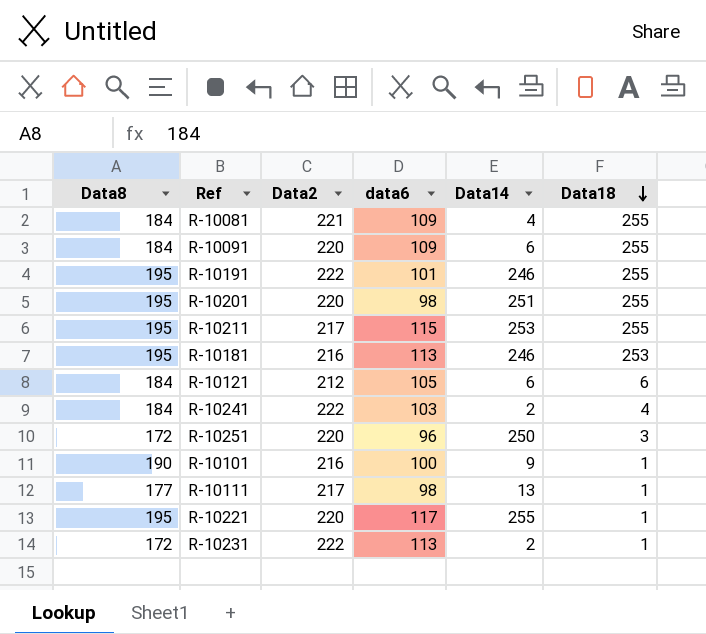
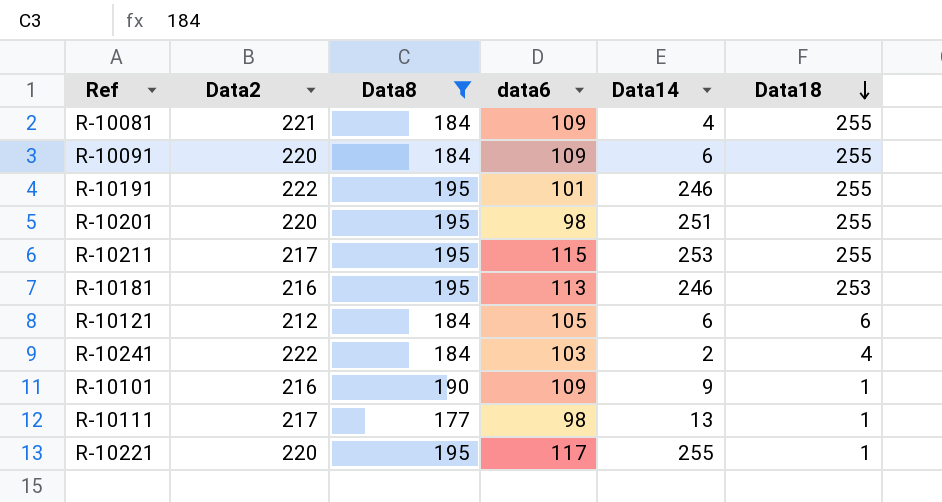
filter: none -> Data8 != 172
column Data8 | position: 1 -> 3
R-10101 | data6: 100 -> 109

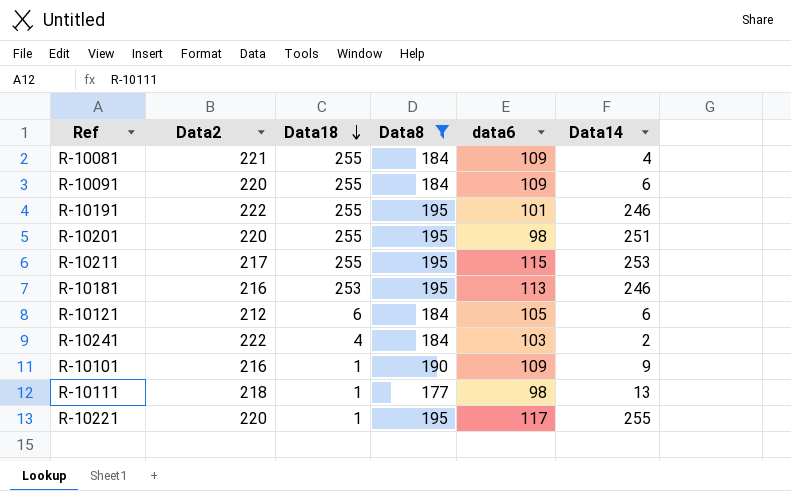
column Data18 | position: 6 -> 3
R-10111 | Data2: 217 -> 218

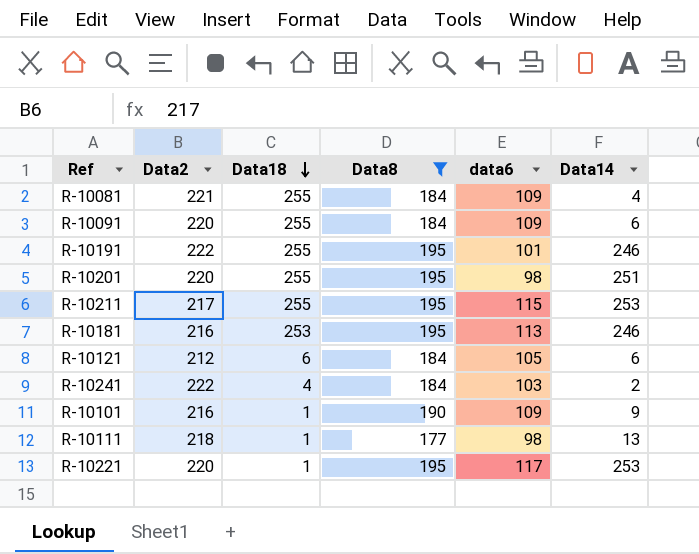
R-10221 | Data14: 255 -> 253

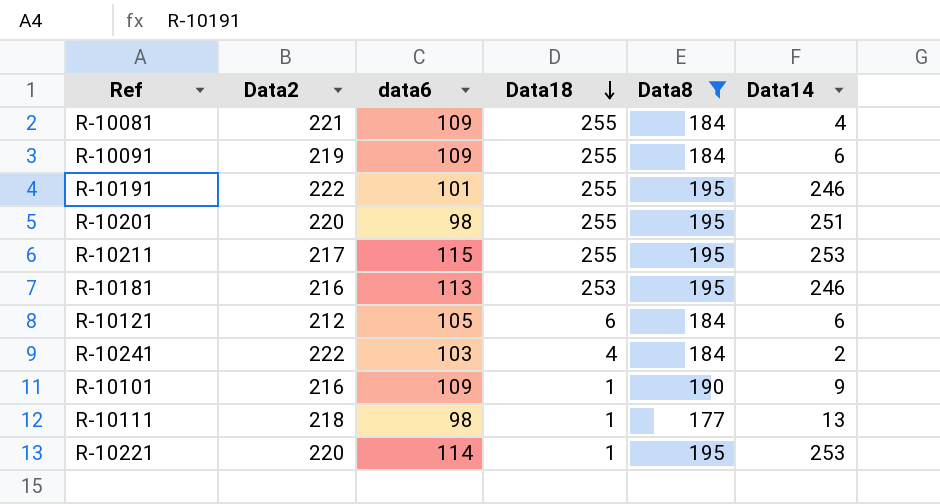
column data6 | position: 5 -> 3
R-10091 | Data2: 220 -> 219
R-10221 | data6: 117 -> 114

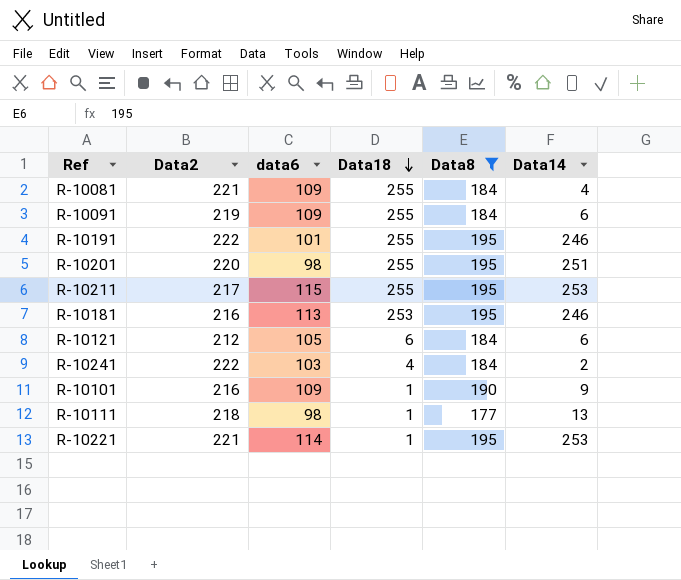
R-10221 | Data2: 220 -> 221

